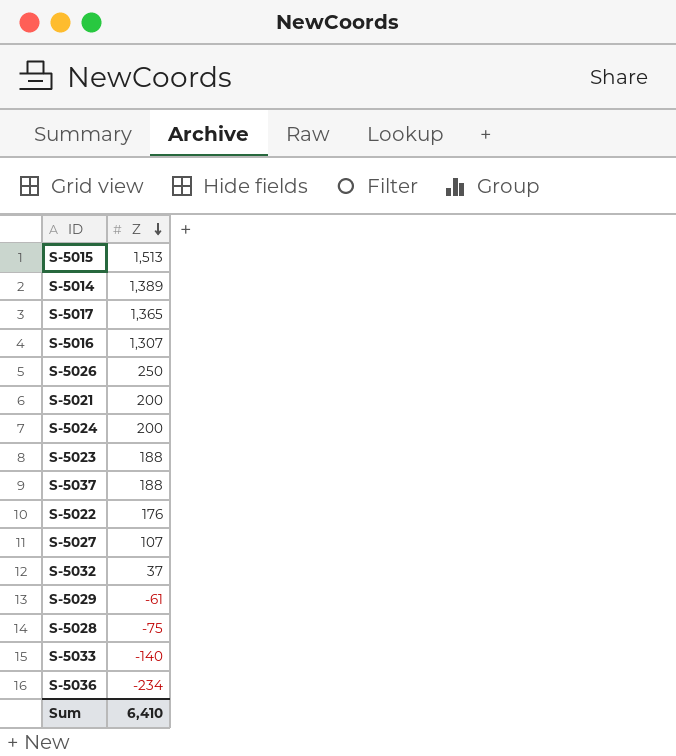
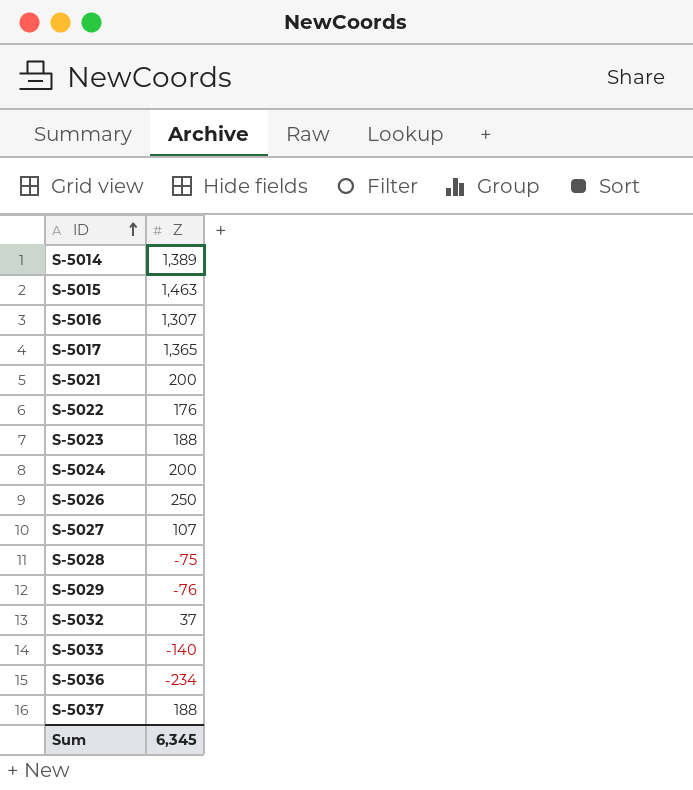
row order: Z descending -> ID ascending
S-5015 | Z: 1,513 -> 1,463
S-5029 | Z: -61 -> -76
Sum | Z: 6,410 -> 6,345

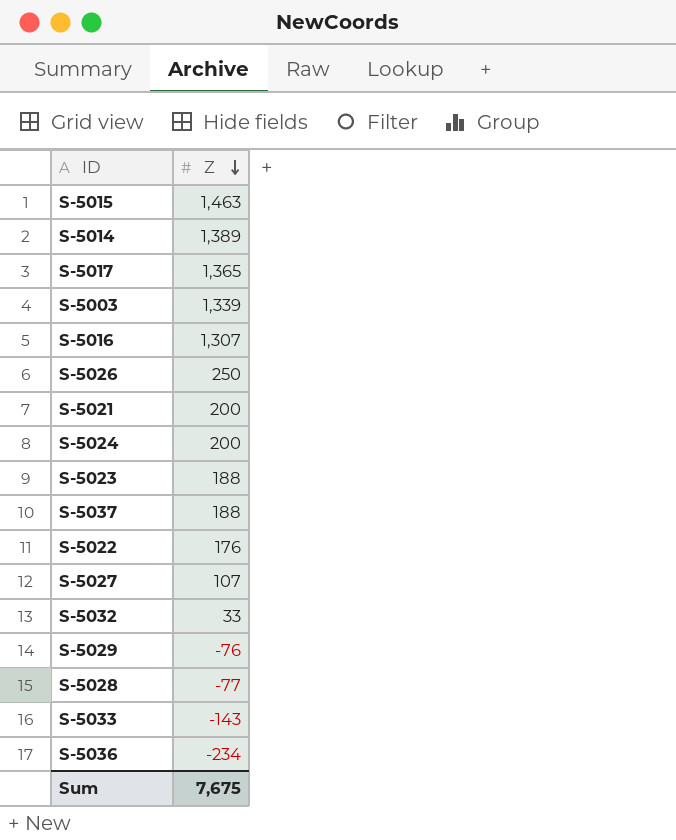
row order: ID ascending -> Z descending
row S-5003: none -> 1,339
S-5032 | Z: 37 -> 33
S-5028 | Z: -75 -> -77
S-5033 | Z: -140 -> -143
Sum | Z: 6,345 -> 7,675

